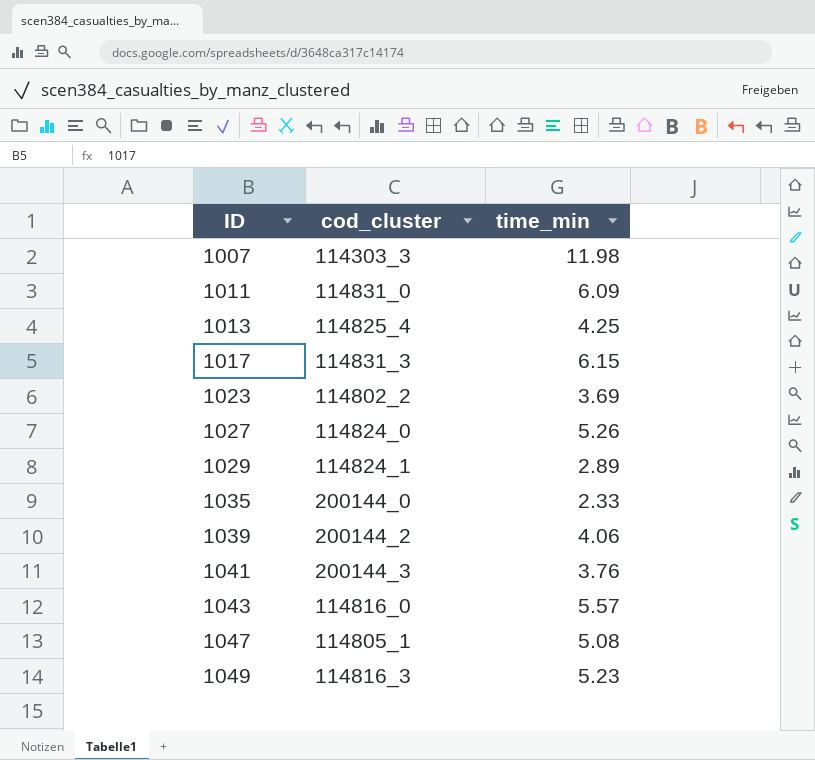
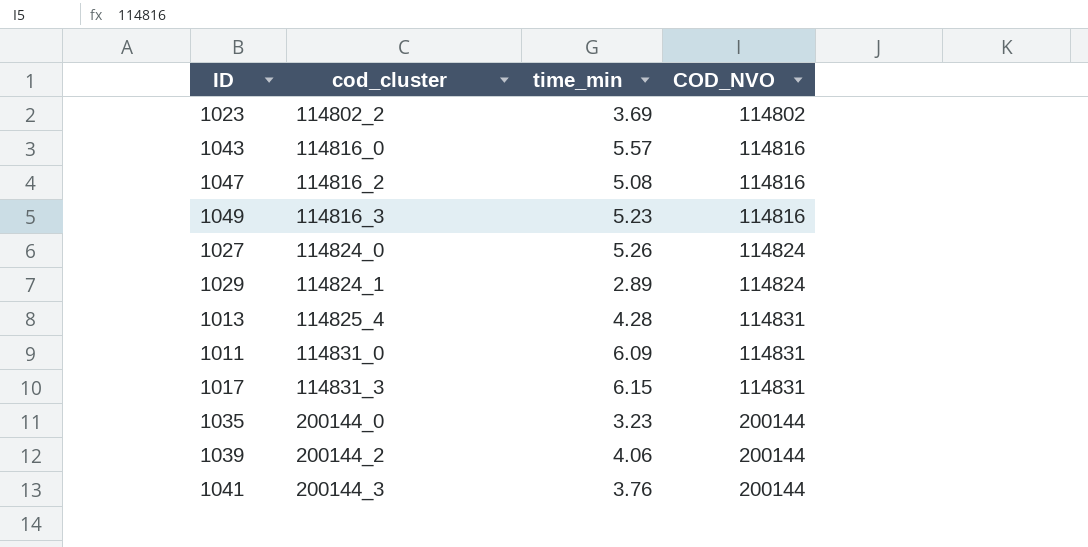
row order: ID ascending -> cod_cluster ascending
column COD_NVO | position: none -> 4
row 1007: 114303_3 | 11.98 -> none
1047 | cod_cluster: 114805_1 -> 114816_2
1013 | time_min: 4.25 -> 4.28
1035 | time_min: 2.33 -> 3.23

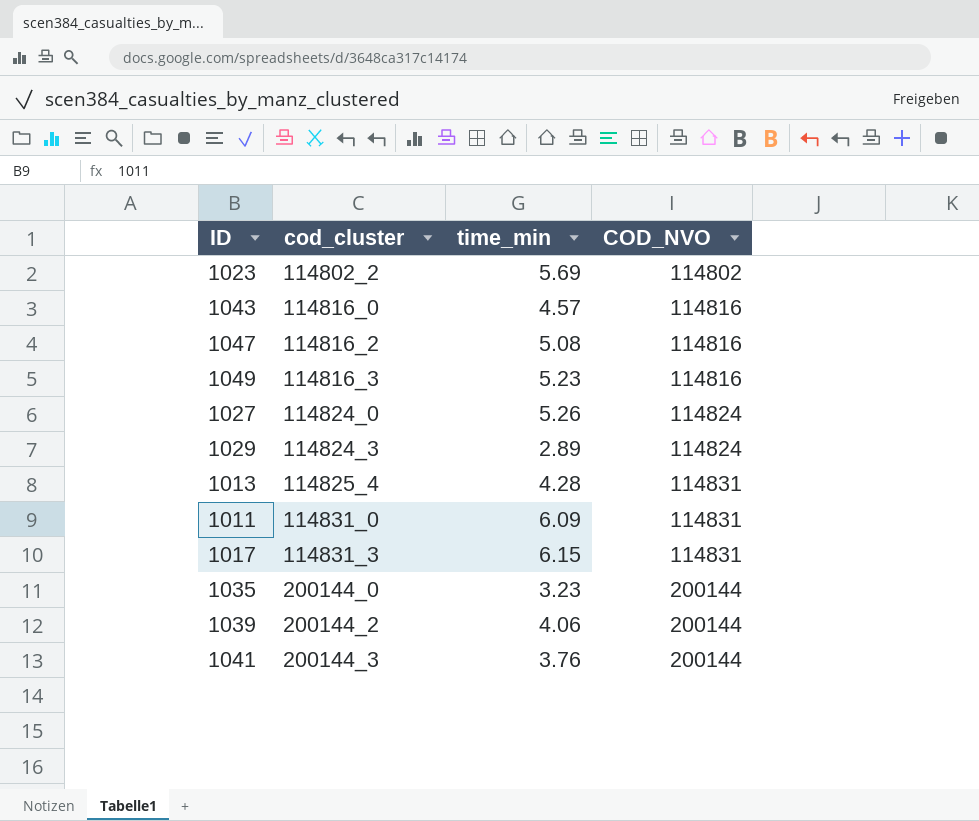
1023 | time_min: 3.69 -> 5.69
1043 | time_min: 5.57 -> 4.57
1029 | cod_cluster: 114824_1 -> 114824_3

